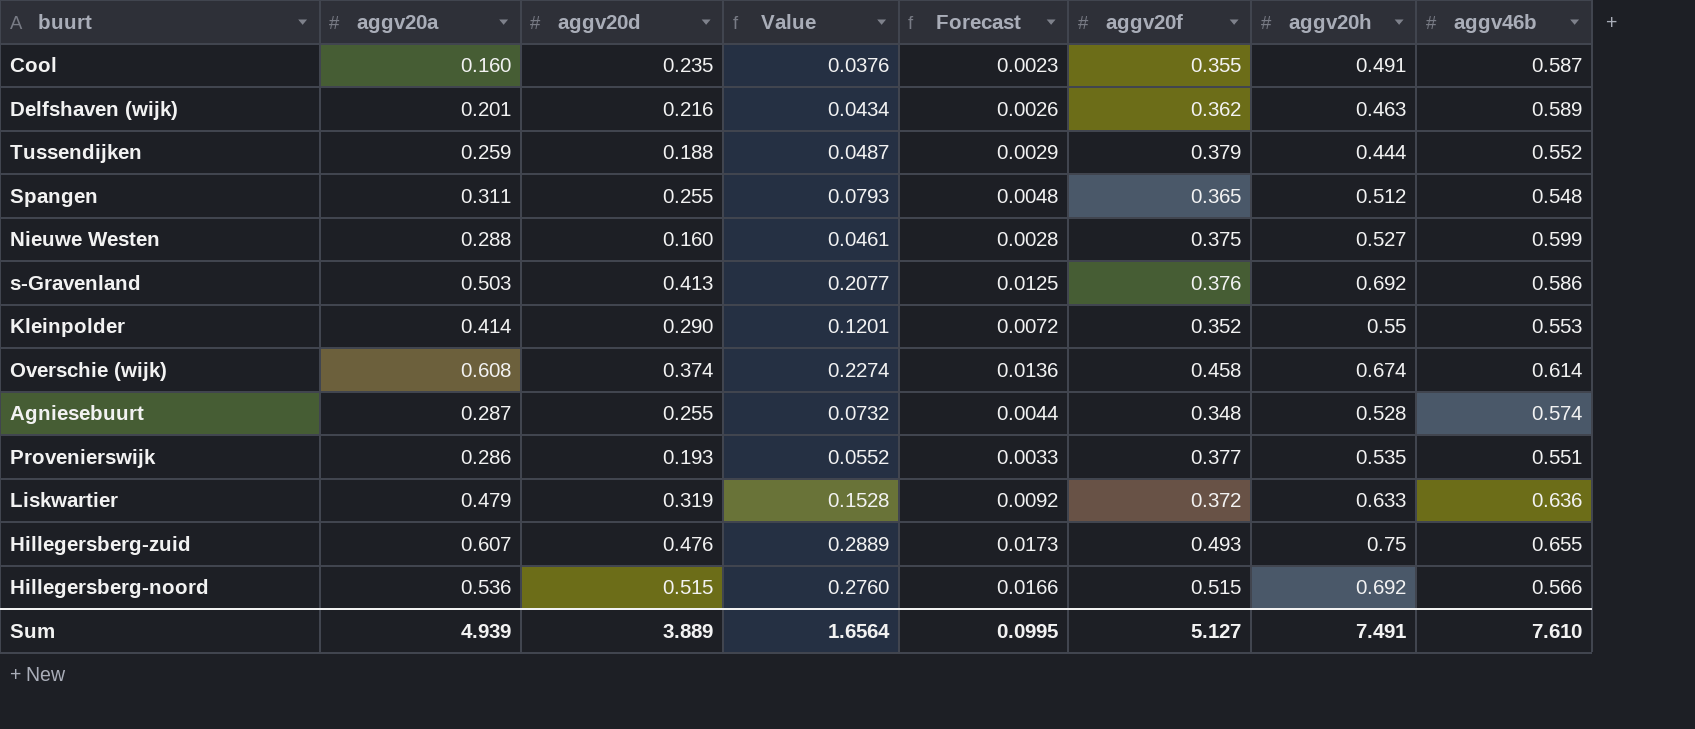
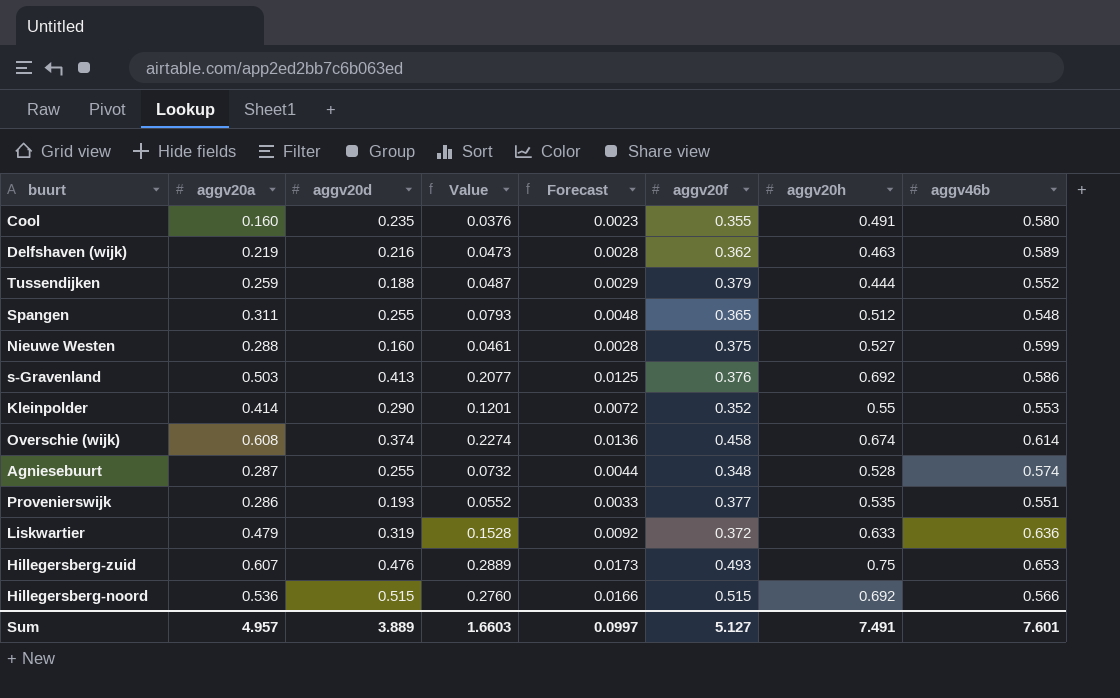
Cool | aggv46b: 0.587 -> 0.580
Delfshaven (wijk) | aggv20a: 0.201 -> 0.219
Delfshaven (wijk) | Value: 0.0434 -> 0.0473
Delfshaven (wijk) | Forecast: 0.0026 -> 0.0028
Hillegersberg-zuid | aggv46b: 0.655 -> 0.653
Sum | aggv20a: 4.939 -> 4.957
Sum | Value: 1.6564 -> 1.6603
Sum | Forecast: 0.0995 -> 0.0997
Sum | aggv46b: 7.610 -> 7.601

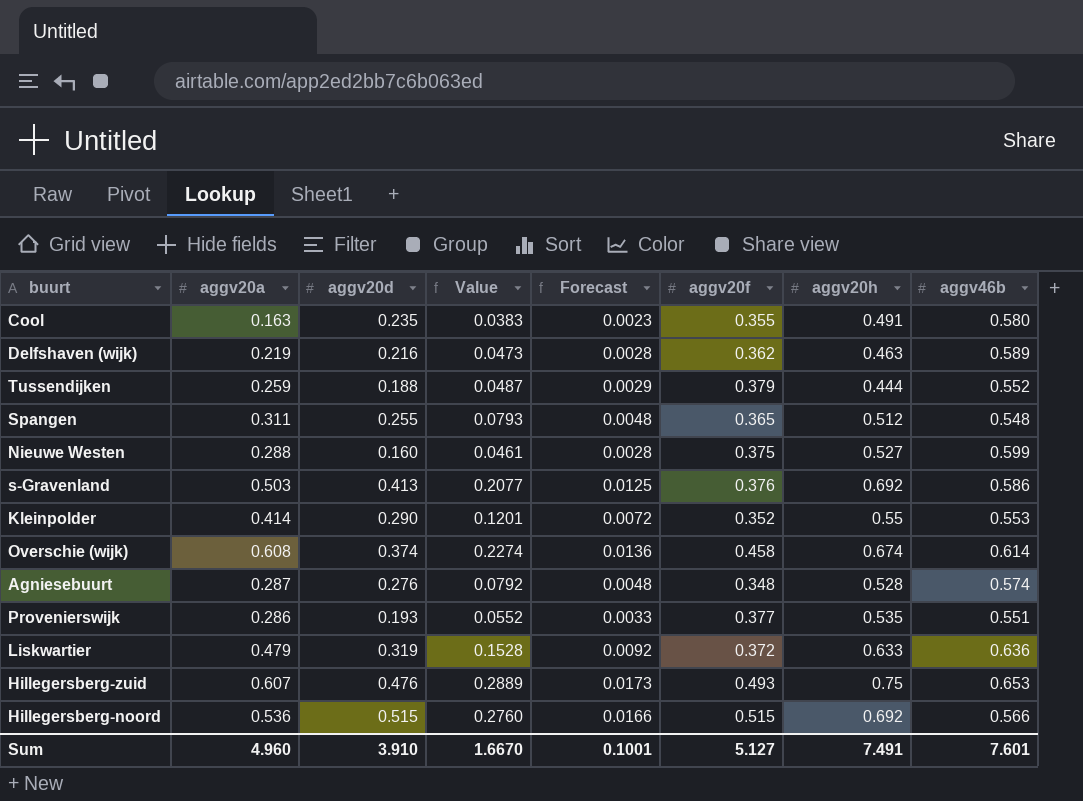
Cool | aggv20a: 0.160 -> 0.163
Cool | Value: 0.0376 -> 0.0383
Agniesebuurt | aggv20d: 0.255 -> 0.276
Agniesebuurt | Value: 0.0732 -> 0.0792
Agniesebuurt | Forecast: 0.0044 -> 0.0048
Sum | aggv20a: 4.957 -> 4.960
Sum | aggv20d: 3.889 -> 3.910
Sum | Value: 1.6603 -> 1.6670
Sum | Forecast: 0.0997 -> 0.1001

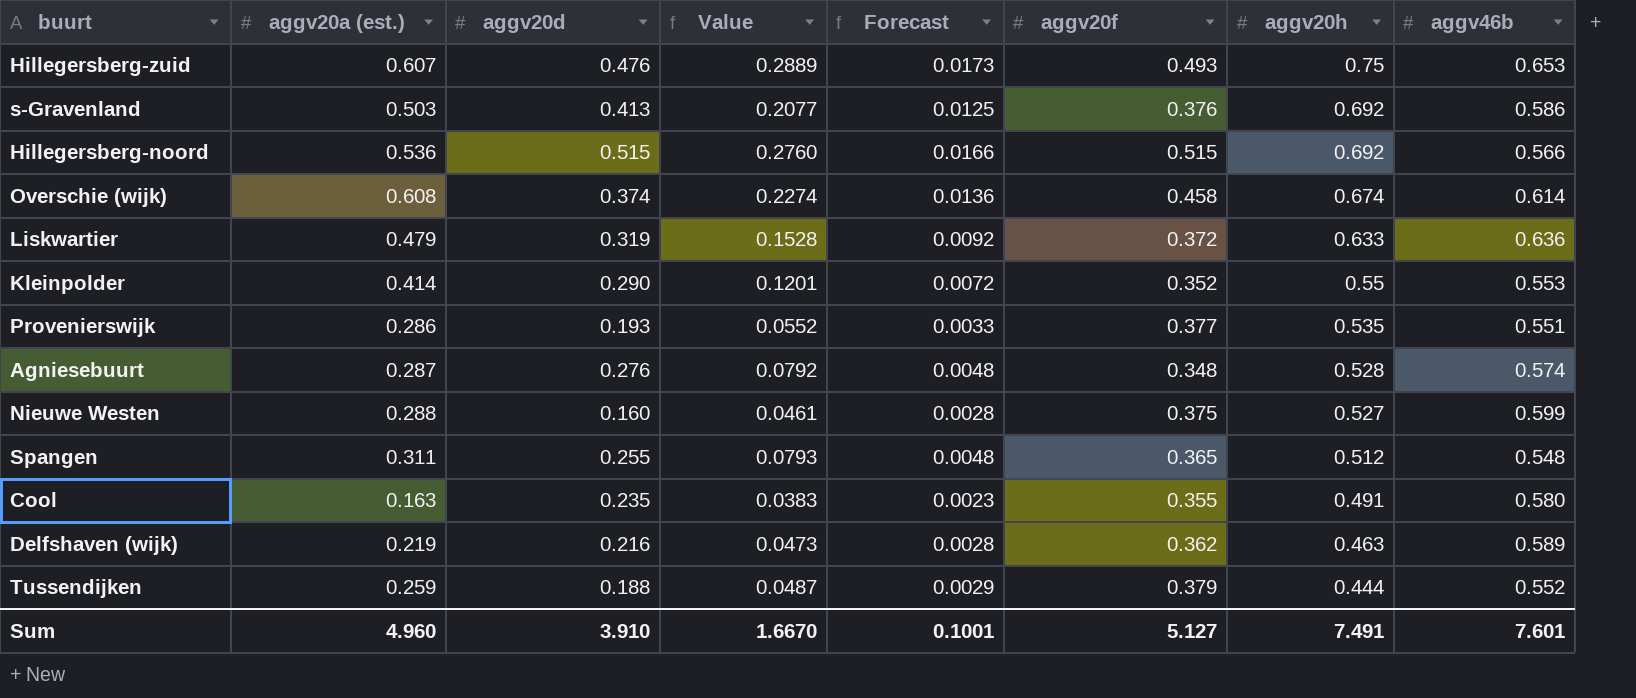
row order: none -> aggv20h descending
column name: aggv20a -> aggv20a (est.)

